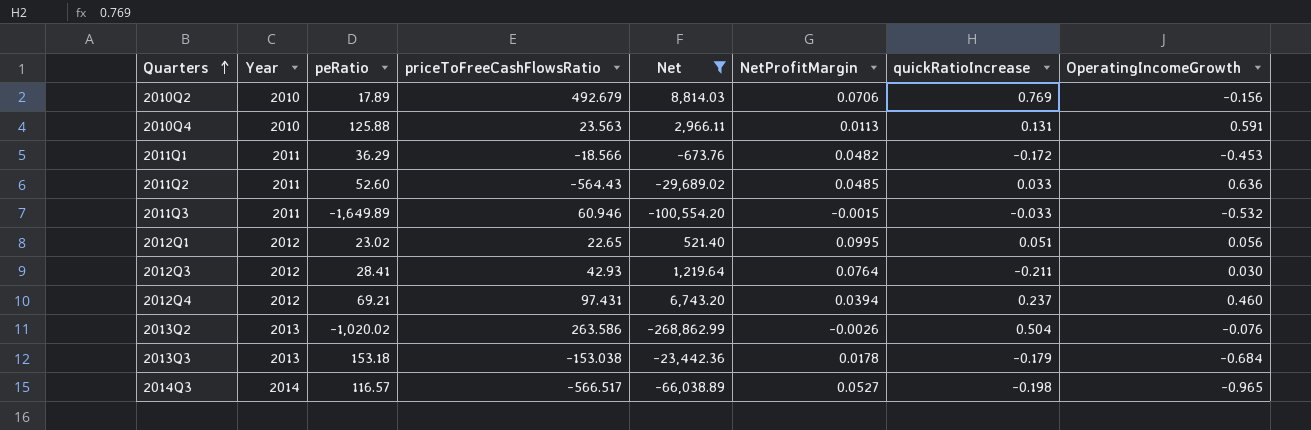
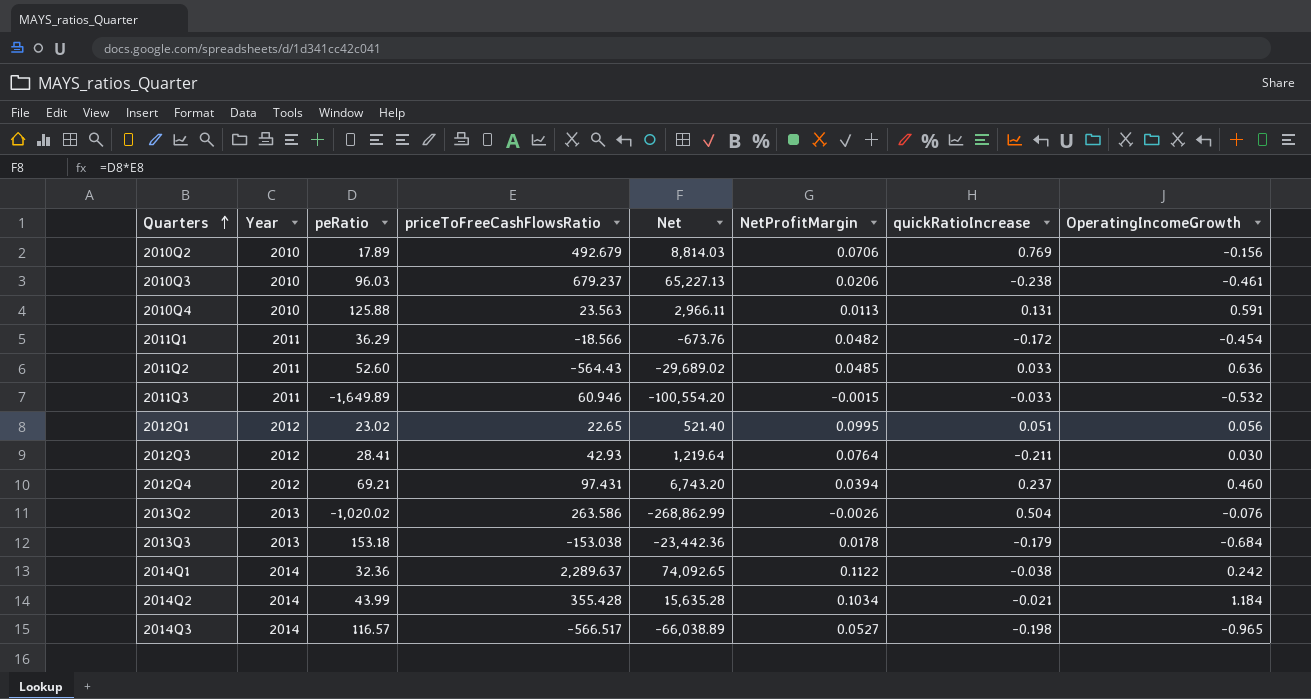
filter: Net <= 8,814.03 -> none
2011Q1 | OperatingIncomeGrowth: -0.453 -> -0.454

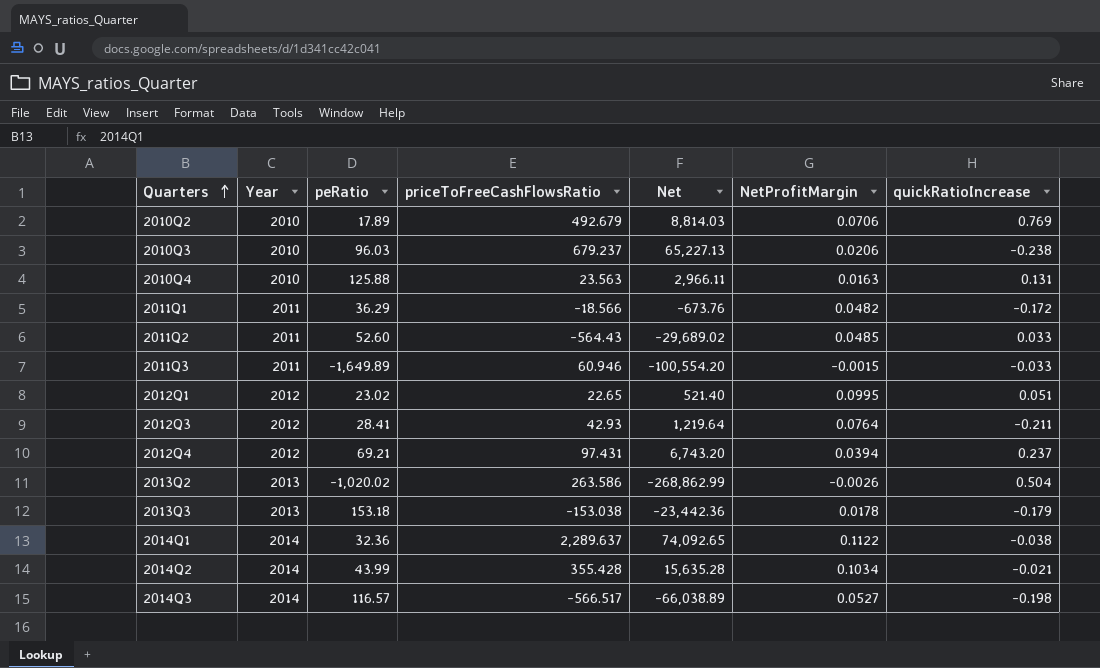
column OperatingIncomeGrowth | position: 8 -> none
2010Q4 | NetProfitMargin: 0.0113 -> 0.0163

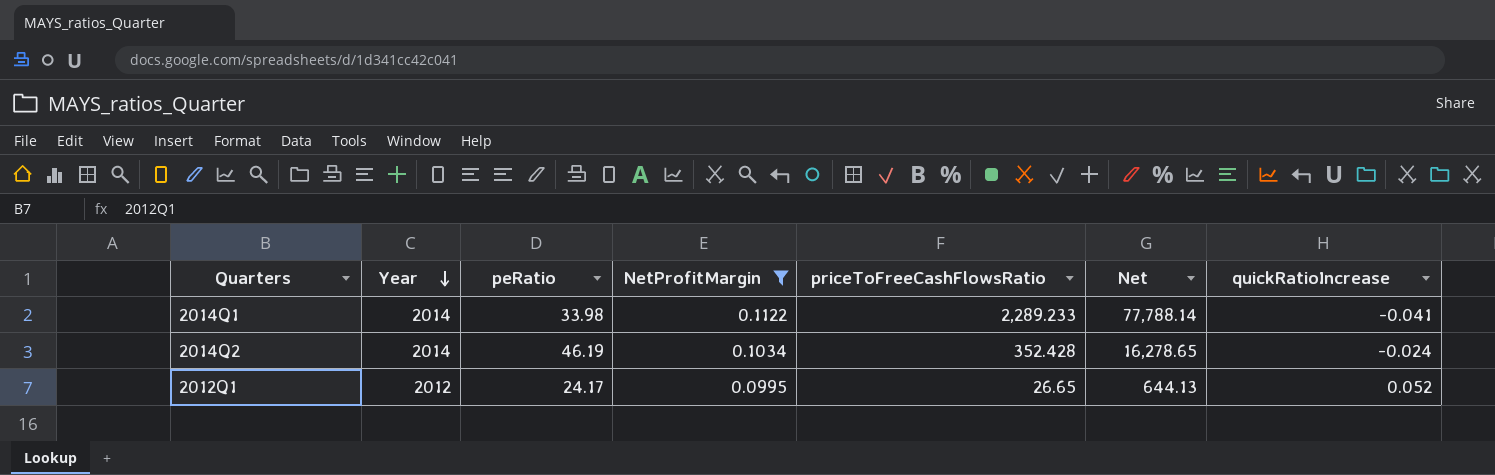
filter: none -> NetProfitMargin >= 0.0995
row order: Quarters ascending -> Year descending
column NetProfitMargin | position: 6 -> 4
2014Q1 | peRatio: 32.36 -> 33.98
2014Q1 | priceToFreeCashFlowsRatio: 2,289.637 -> 2,289.233
2014Q1 | Net: 74,092.65 -> 77,788.14
2014Q1 | quickRatioIncrease: -0.038 -> -0.041
2014Q2 | peRatio: 43.99 -> 46.19
2014Q2 | priceToFreeCashFlowsRatio: 355.428 -> 352.428
2014Q2 | Net: 15,635.28 -> 16,278.65
2014Q2 | quickRatioIncrease: -0.021 -> -0.024
2012Q1 | peRatio: 23.02 -> 24.17
2012Q1 | priceToFreeCashFlowsRatio: 22.65 -> 26.65
2012Q1 | Net: 521.40 -> 644.13
2012Q1 | quickRatioIncrease: 0.051 -> 0.052

